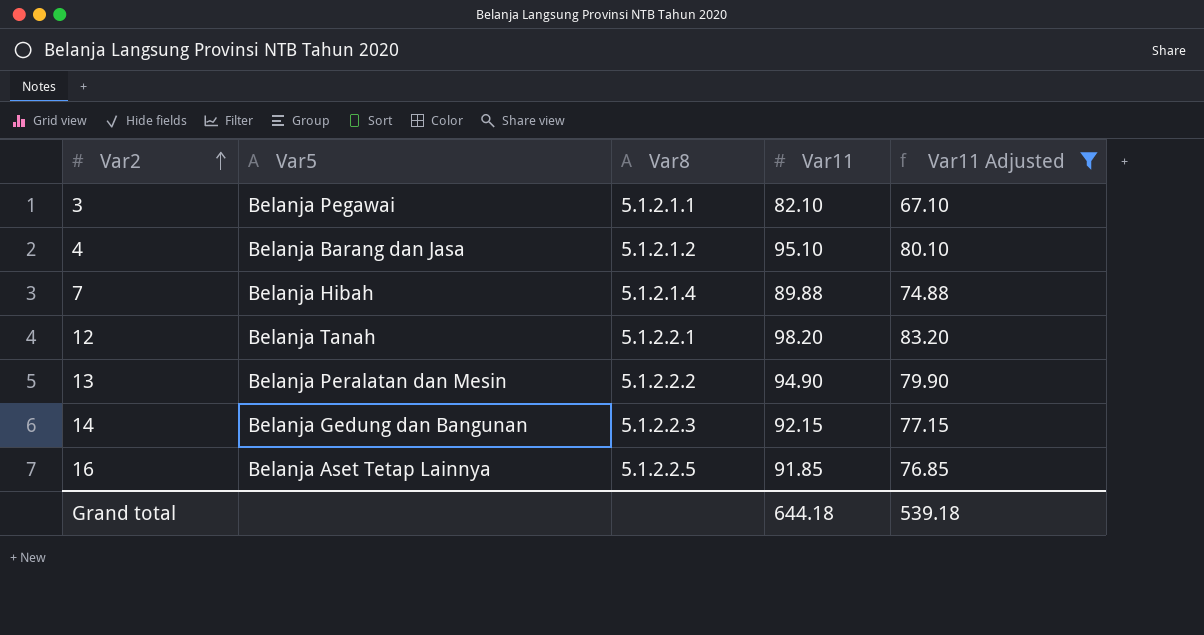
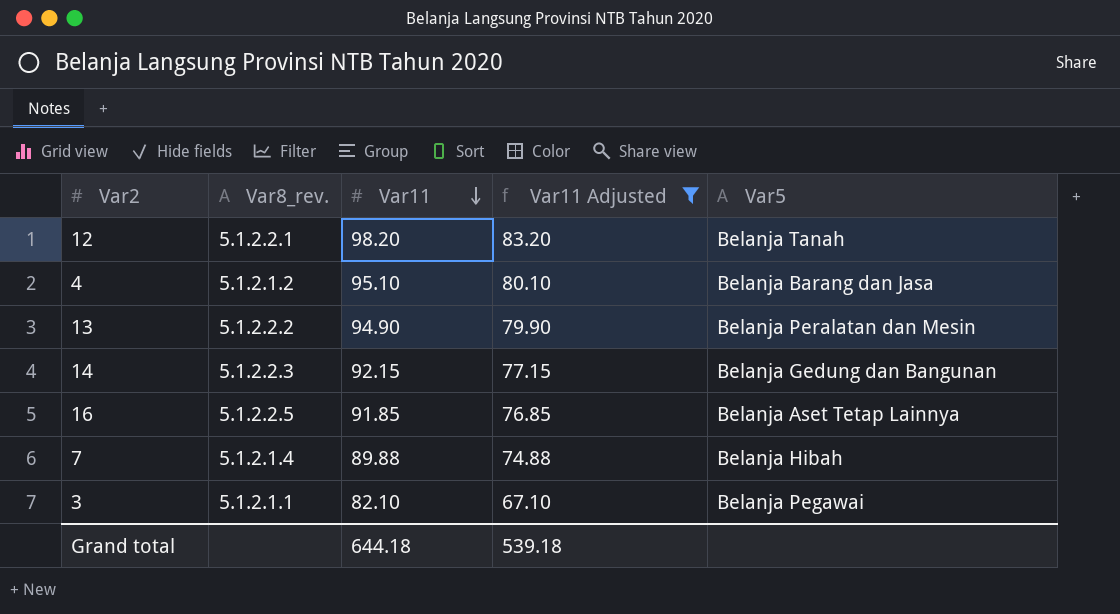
row order: Var2 ascending -> Var11 descending
column name: Var8 -> Var8_rev.
column Var5 | position: 2 -> 5

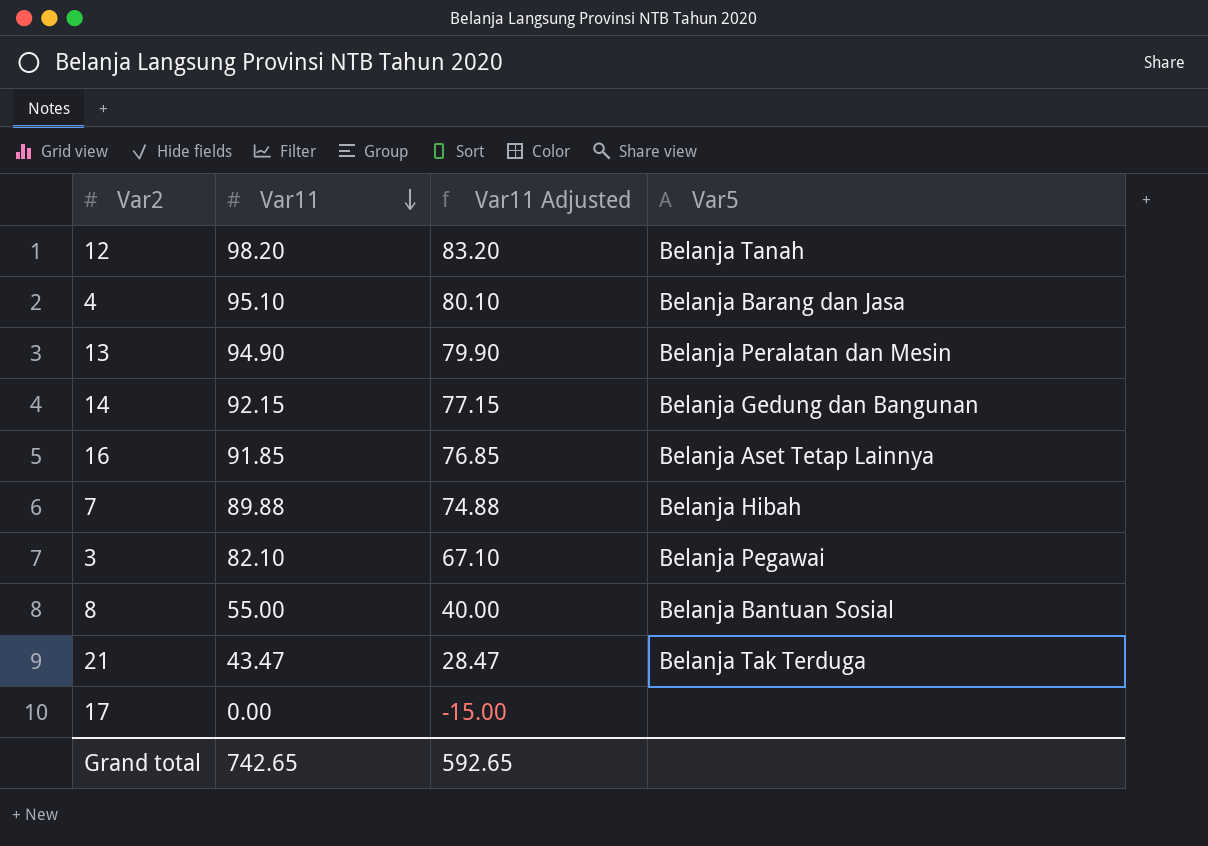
filter: Var11 Adjusted >= 67.10 -> none
column Var8_rev. | position: 2 -> none
Grand total | Var11: 644.18 -> 742.65
Grand total | Var11 Adjusted: 539.18 -> 592.65

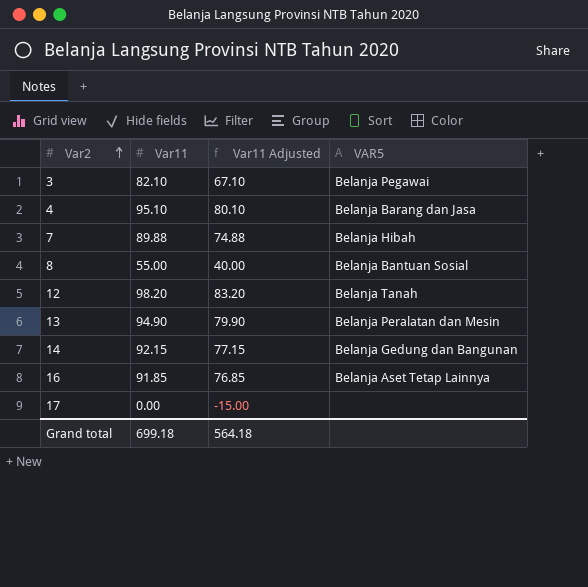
row order: Var11 descending -> Var2 ascending
column name: Var5 -> VAR5
row 21: 43.47 | 28.47 | Belanja Tak Terduga -> none
Grand total | Var11: 742.65 -> 699.18
Grand total | Var11 Adjusted: 592.65 -> 564.18

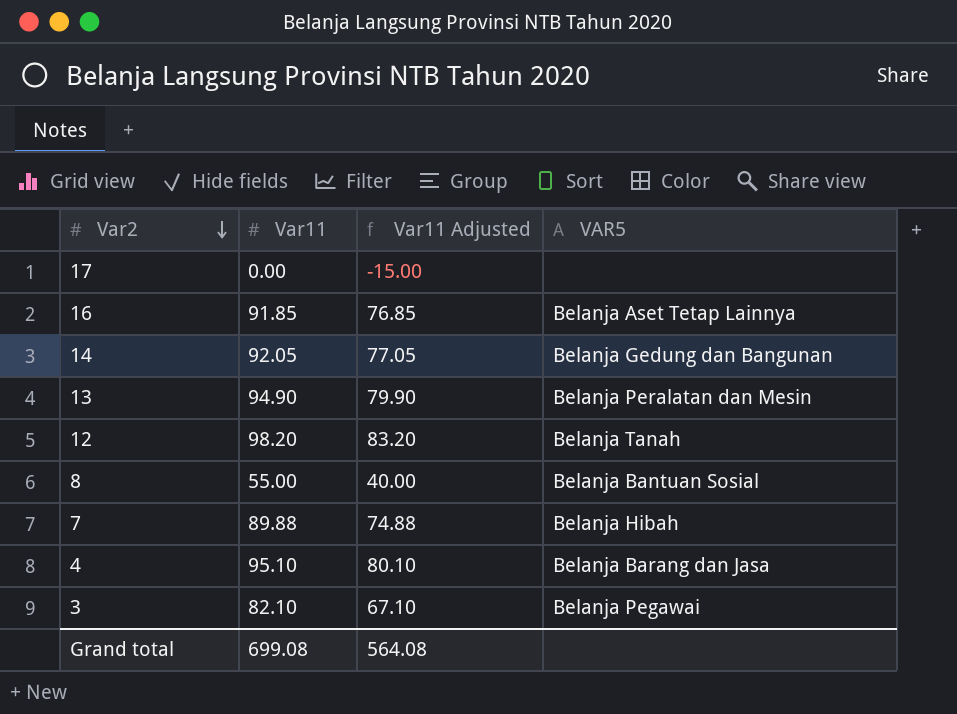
row order: Var2 ascending -> Var2 descending
14 | Var11: 92.15 -> 92.05
14 | Var11 Adjusted: 77.15 -> 77.05
Grand total | Var11: 699.18 -> 699.08
Grand total | Var11 Adjusted: 564.18 -> 564.08

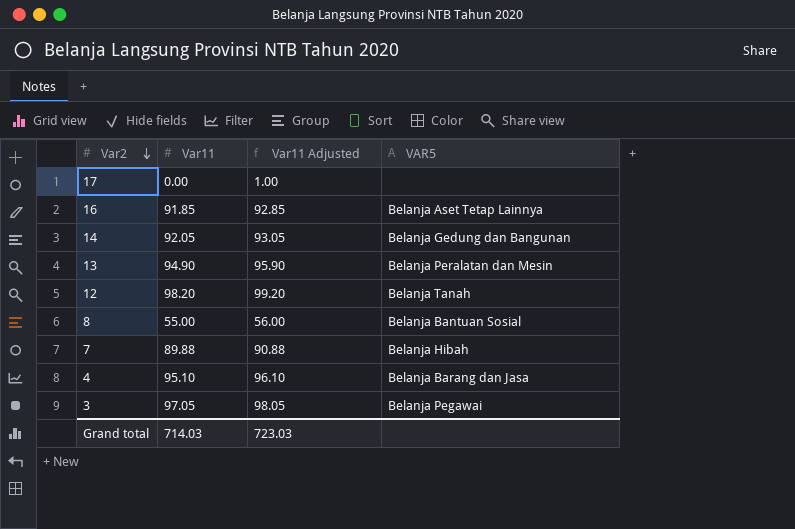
column Var11 Adjusted | formula: [Var11] - 15 -> [Var11] + 1
3 | Var11: 82.10 -> 97.05
Grand total | Var11: 699.08 -> 714.03
Grand total | Var11 Adjusted: 564.08 -> 723.03

